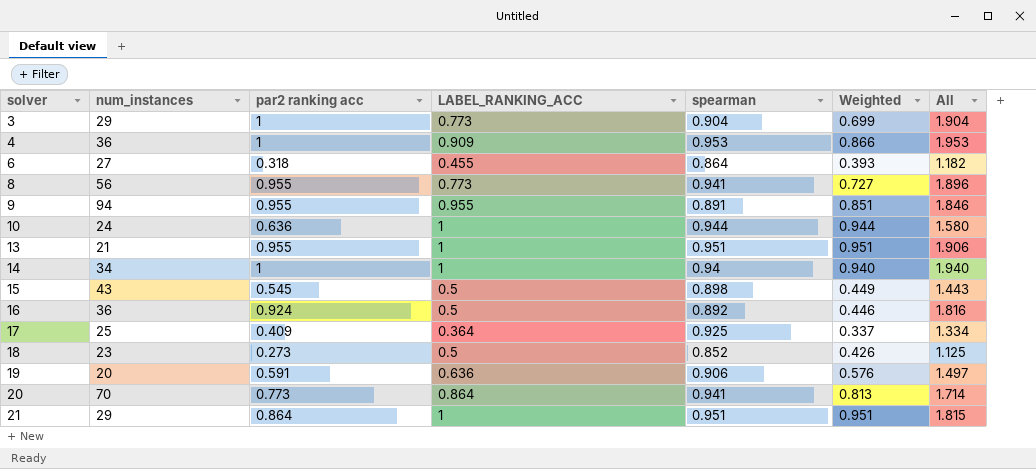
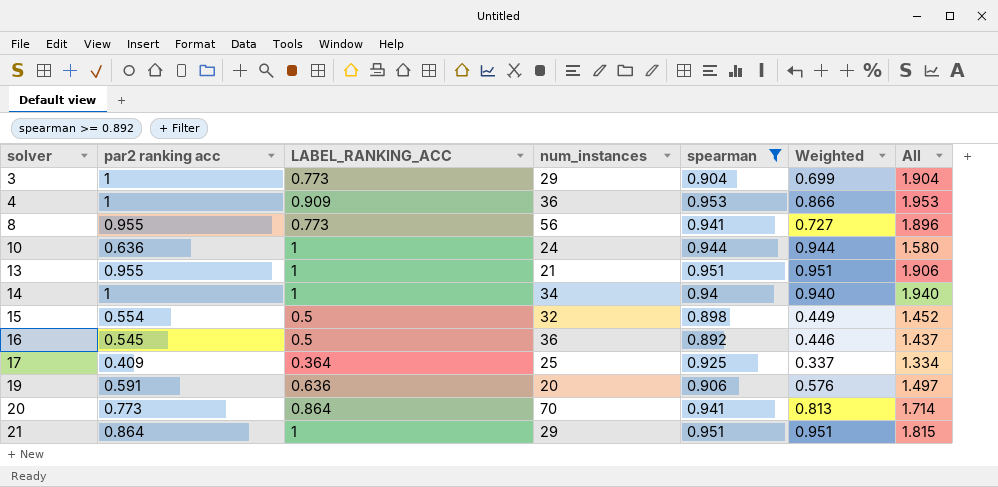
filter: none -> spearman >= 0.892
column num_instances | position: 2 -> 4
15 | par2 ranking acc: 0.545 -> 0.554
15 | num_instances: 43 -> 32
15 | All: 1.443 -> 1.452
16 | par2 ranking acc: 0.924 -> 0.545
16 | All: 1.816 -> 1.437

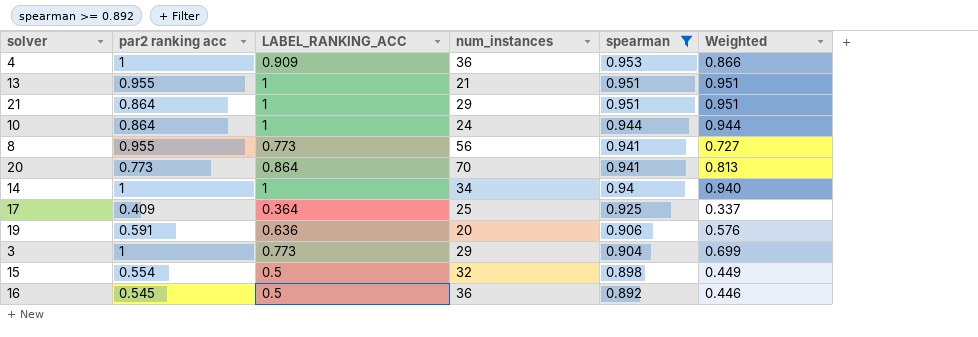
row order: solver ascending -> spearman descending
column All | formula: [par2 ranking acc] + [spearman] -> none
10 | par2 ranking acc: 0.636 -> 0.864

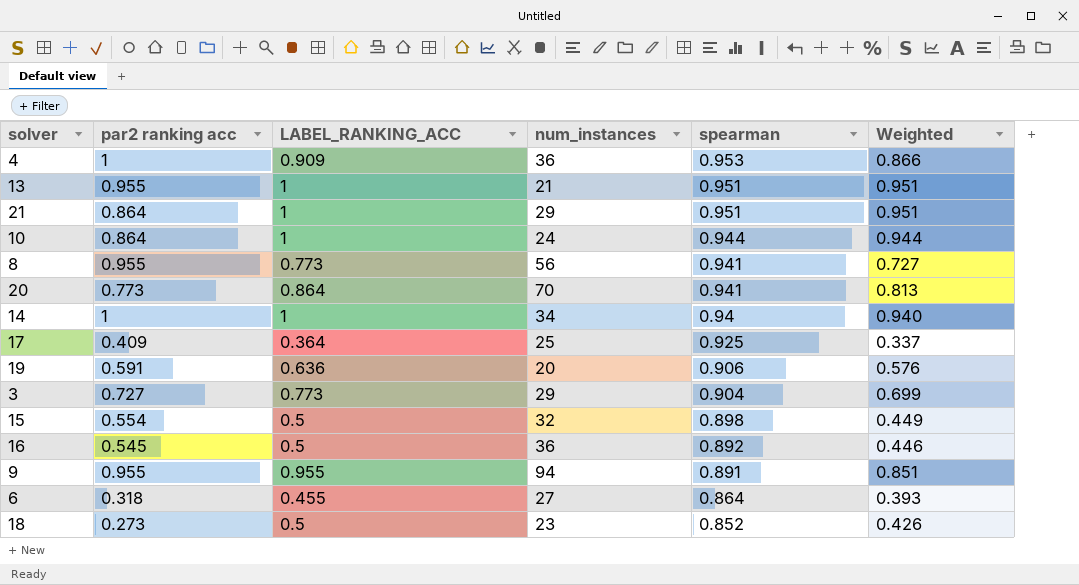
filter: spearman >= 0.892 -> none
3 | par2 ranking acc: 1 -> 0.727

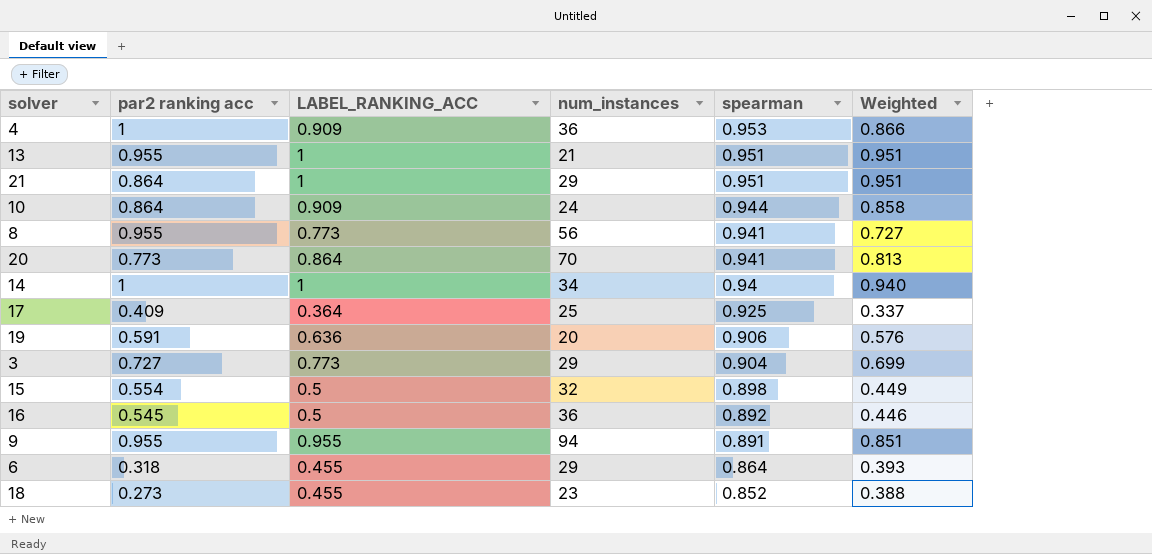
10 | LABEL_RANKING_ACC: 1 -> 0.909
10 | Weighted: 0.944 -> 0.858
6 | num_instances: 27 -> 29
18 | LABEL_RANKING_ACC: 0.5 -> 0.455
18 | Weighted: 0.426 -> 0.388

